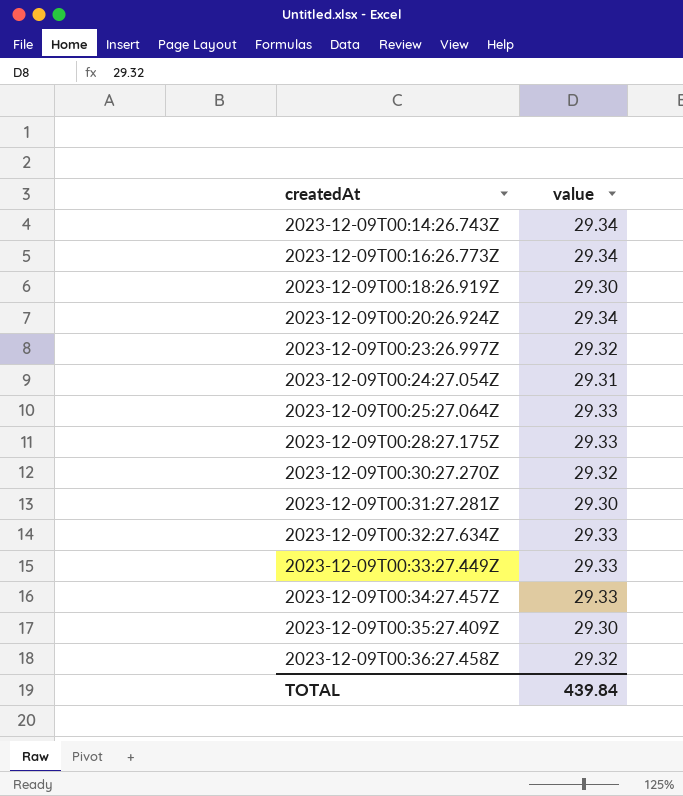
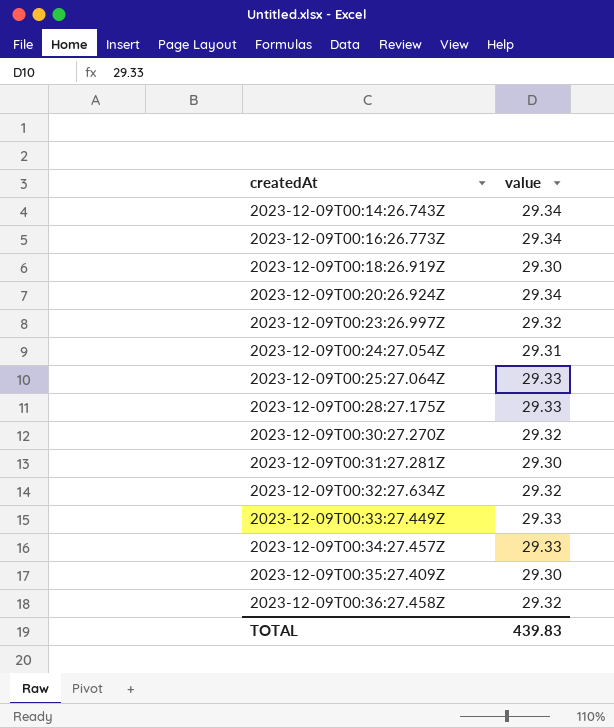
2023-12-09T00:32:27.634Z | value: 29.33 -> 29.32
TOTAL | value: 439.84 -> 439.83

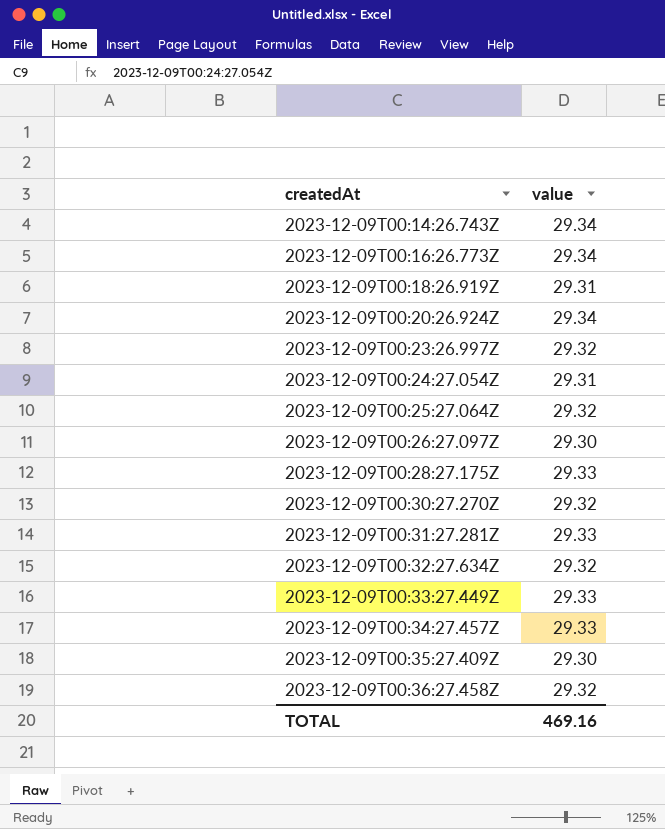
2023-12-09T00:18:26.919Z | value: 29.30 -> 29.31
2023-12-09T00:25:27.064Z | value: 29.33 -> 29.32
row 2023-12-09T00:26:27.097Z: none -> 29.30
2023-12-09T00:31:27.281Z | value: 29.30 -> 29.33
TOTAL | value: 439.83 -> 469.16

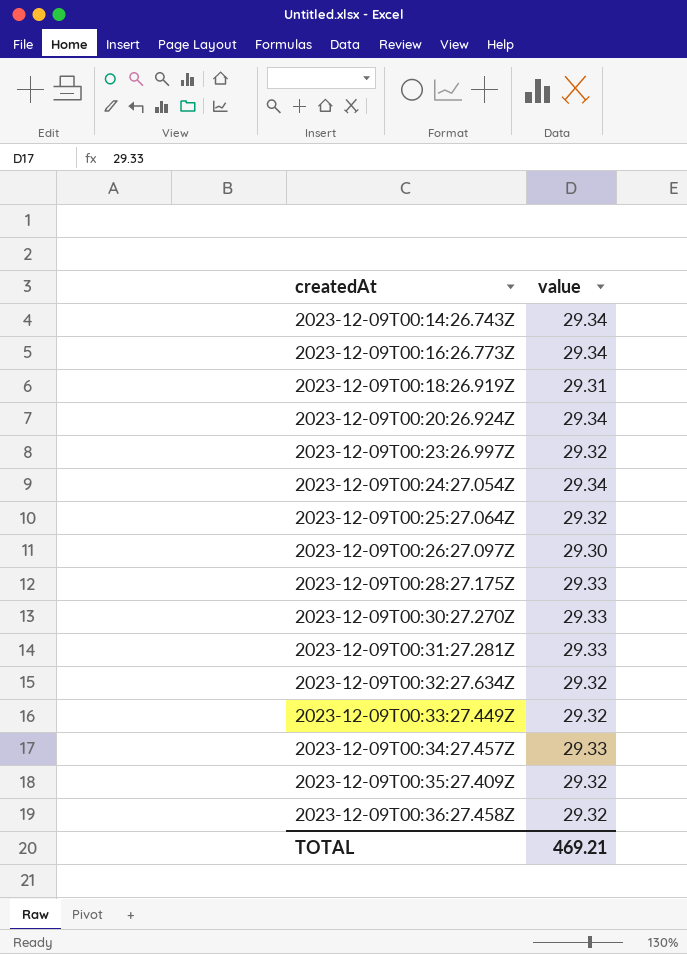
2023-12-09T00:24:27.054Z | value: 29.31 -> 29.34
2023-12-09T00:30:27.270Z | value: 29.32 -> 29.33
2023-12-09T00:33:27.449Z | value: 29.33 -> 29.32
2023-12-09T00:35:27.409Z | value: 29.30 -> 29.32
TOTAL | value: 469.16 -> 469.21

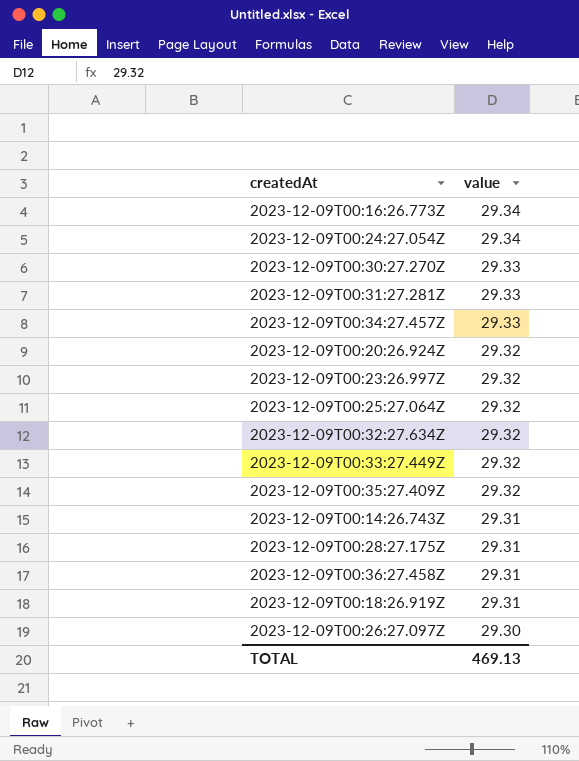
row order: createdAt ascending -> value descending
2023-12-09T00:20:26.924Z | value: 29.34 -> 29.32
2023-12-09T00:14:26.743Z | value: 29.34 -> 29.31
2023-12-09T00:28:27.175Z | value: 29.33 -> 29.31
2023-12-09T00:36:27.458Z | value: 29.32 -> 29.31
TOTAL | value: 469.21 -> 469.13

